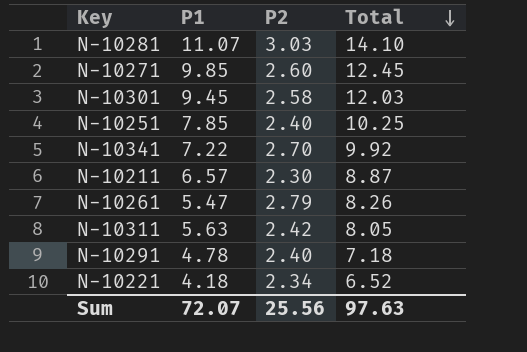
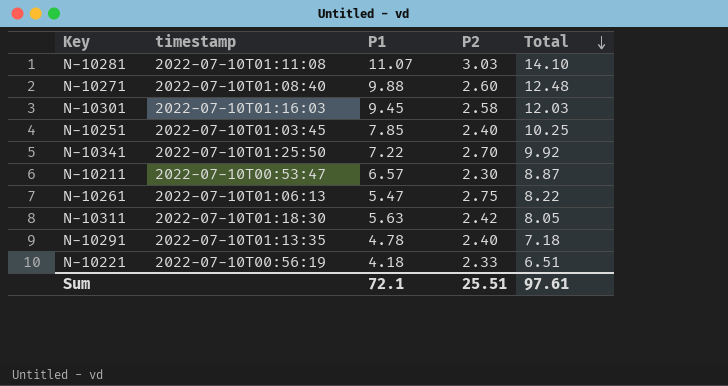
column timestamp | position: none -> 2
N-10271 | P1: 9.85 -> 9.88
N-10271 | Total: 12.45 -> 12.48
N-10261 | P2: 2.79 -> 2.75
N-10261 | Total: 8.26 -> 8.22
N-10221 | P2: 2.34 -> 2.33
N-10221 | Total: 6.52 -> 6.51
Sum | P1: 72.07 -> 72.1
Sum | P2: 25.56 -> 25.51
Sum | Total: 97.63 -> 97.61

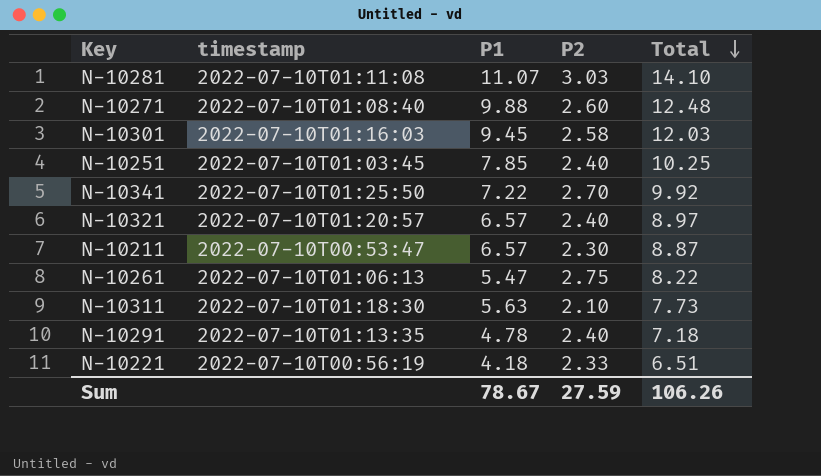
row N-10321: none -> 2022-07-10T01:20:57 | 6.57 | 2.40 | 8.97
N-10311 | P2: 2.42 -> 2.10
N-10311 | Total: 8.05 -> 7.73
Sum | P1: 72.1 -> 78.67
Sum | P2: 25.51 -> 27.59
Sum | Total: 97.61 -> 106.26

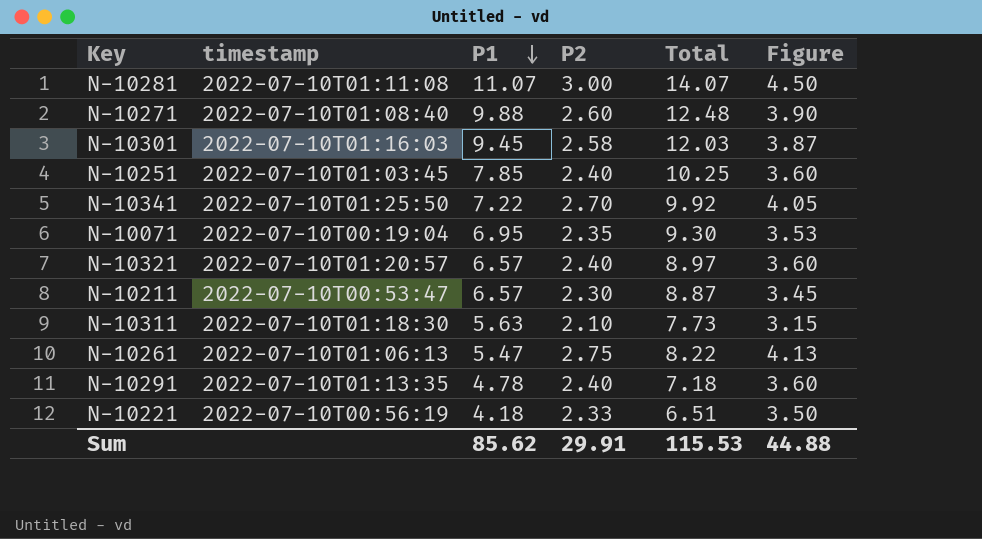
row order: Total descending -> P1 descending
column Figure | formula: none -> [P2] * 1.5
N-10281 | P2: 3.03 -> 3.00
N-10281 | Total: 14.10 -> 14.07
row N-10071: none -> 2022-07-10T00:19:04 | 6.95 | 2.35 | 9.30 | 3.53
Sum | P1: 78.67 -> 85.62
Sum | P2: 27.59 -> 29.91
Sum | Total: 106.26 -> 115.53

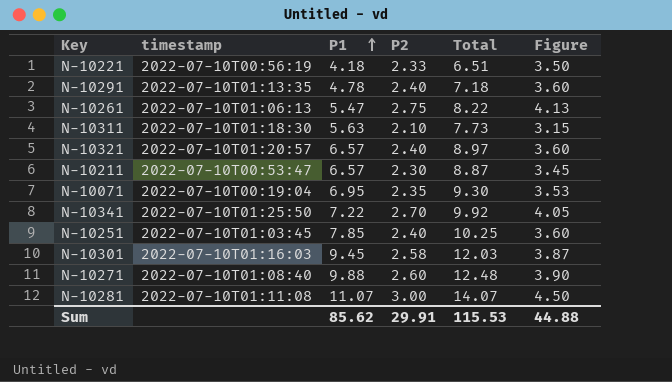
row order: P1 descending -> P1 ascending

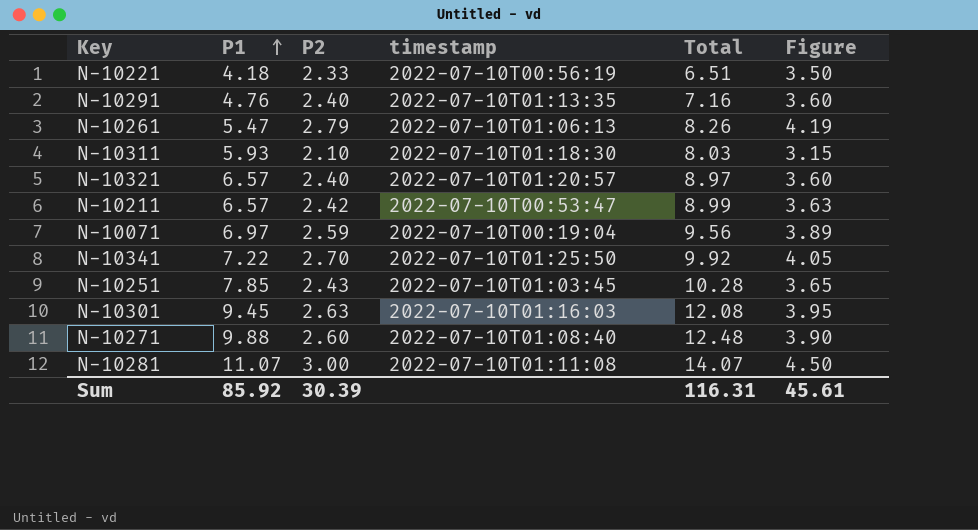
column timestamp | position: 2 -> 4
N-10291 | P1: 4.78 -> 4.76
N-10291 | Total: 7.18 -> 7.16
N-10261 | P2: 2.75 -> 2.79
N-10261 | Total: 8.22 -> 8.26
N-10261 | Figure: 4.13 -> 4.19
N-10311 | P1: 5.63 -> 5.93
N-10311 | Total: 7.73 -> 8.03
N-10211 | P2: 2.30 -> 2.42
N-10211 | Total: 8.87 -> 8.99
N-10211 | Figure: 3.45 -> 3.63
N-10071 | P1: 6.95 -> 6.97
N-10071 | P2: 2.35 -> 2.59
N-10071 | Total: 9.30 -> 9.56
N-10071 | Figure: 3.53 -> 3.89
N-10251 | P2: 2.40 -> 2.43
N-10251 | Total: 10.25 -> 10.28
N-10251 | Figure: 3.60 -> 3.65
N-10301 | P2: 2.58 -> 2.63
N-10301 | Total: 12.03 -> 12.08
N-10301 | Figure: 3.87 -> 3.95
Sum | P1: 85.62 -> 85.92
Sum | P2: 29.91 -> 30.39
Sum | Total: 115.53 -> 116.31
Sum | Figure: 44.88 -> 45.61

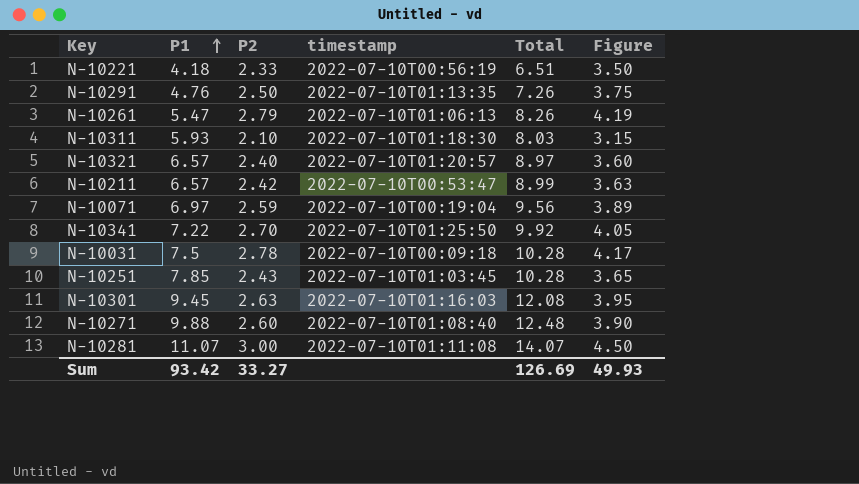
N-10291 | P2: 2.40 -> 2.50
N-10291 | Total: 7.16 -> 7.26
N-10291 | Figure: 3.60 -> 3.75
row N-10031: none -> 7.5 | 2.78 | 2022-07-10T00:09:18 | 10.28 | 4.17
Sum | P1: 85.92 -> 93.42
Sum | P2: 30.39 -> 33.27
Sum | Total: 116.31 -> 126.69
Sum | Figure: 45.61 -> 49.93

